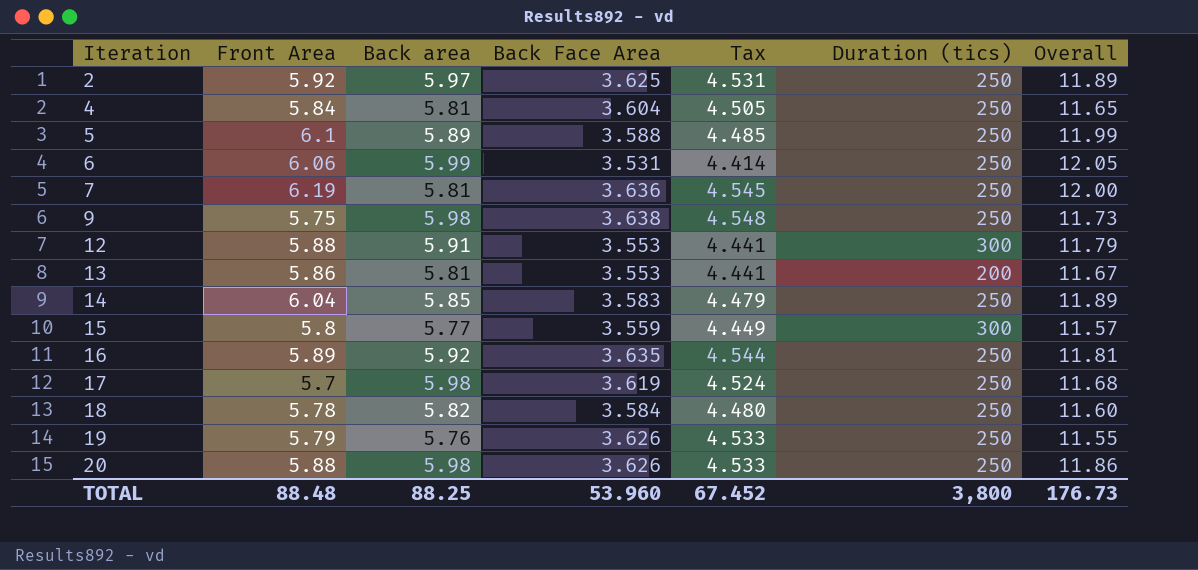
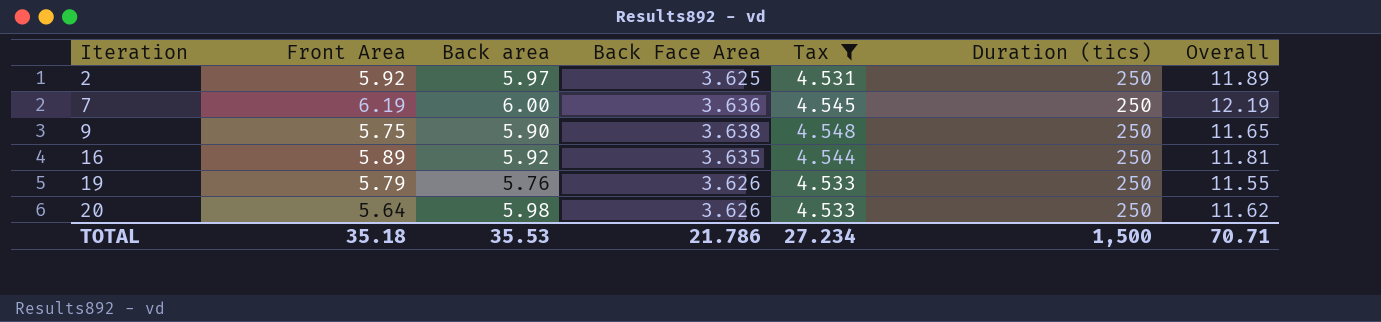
filter: none -> Tax >= 4.531
7 | Back area: 5.81 -> 6.00
7 | Overall: 12.00 -> 12.19
9 | Back area: 5.98 -> 5.90
9 | Overall: 11.73 -> 11.65
20 | Front Area: 5.88 -> 5.64
20 | Overall: 11.86 -> 11.62
TOTAL | Front Area: 88.48 -> 35.18
TOTAL | Back area: 88.25 -> 35.53
TOTAL | Back Face Area: 53.960 -> 21.786
TOTAL | Tax: 67.452 -> 27.234
TOTAL | Duration (tics): 3,800 -> 1,500
TOTAL | Overall: 176.73 -> 70.71

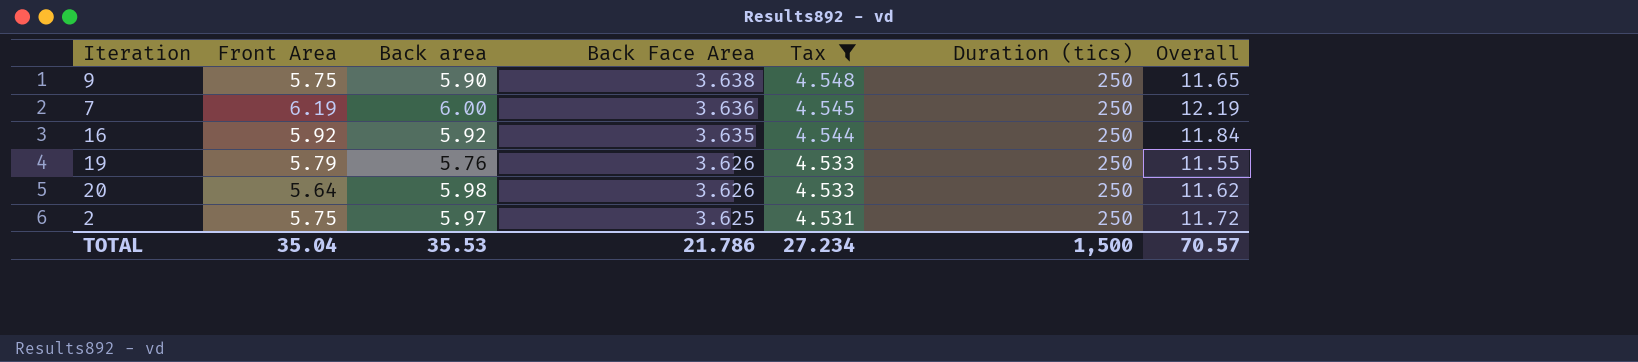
row order: Iteration ascending -> Back Face Area descending
16 | Front Area: 5.89 -> 5.92
16 | Overall: 11.81 -> 11.84
2 | Front Area: 5.92 -> 5.75
2 | Overall: 11.89 -> 11.72
TOTAL | Front Area: 35.18 -> 35.04
TOTAL | Overall: 70.71 -> 70.57

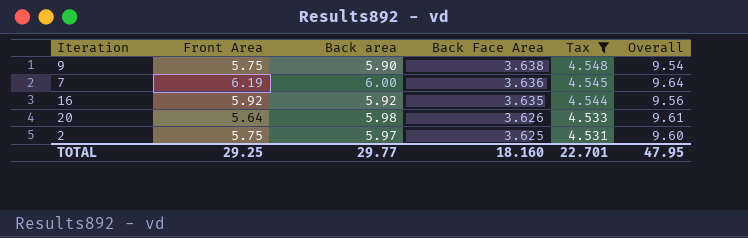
column Duration (tics) | position: 6 -> none
column Overall | formula: [Front Area] + [Back area] -> [Back area] + [Back Face Area]
row 19: 5.79 | 5.76 | 3.626 | 4.533 | 250 | 11.55 -> none
TOTAL | Front Area: 35.04 -> 29.25
TOTAL | Back area: 35.53 -> 29.77
TOTAL | Back Face Area: 21.786 -> 18.160
TOTAL | Tax: 27.234 -> 22.701
TOTAL | Overall: 70.57 -> 47.95

